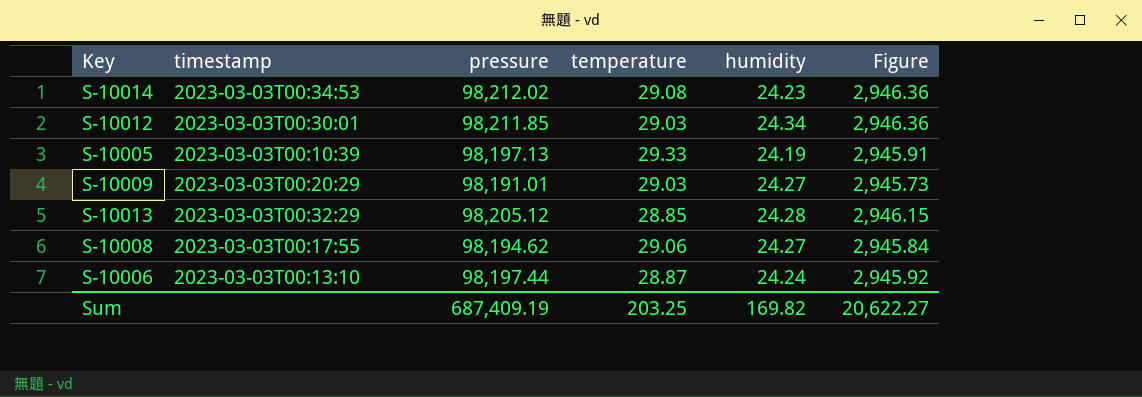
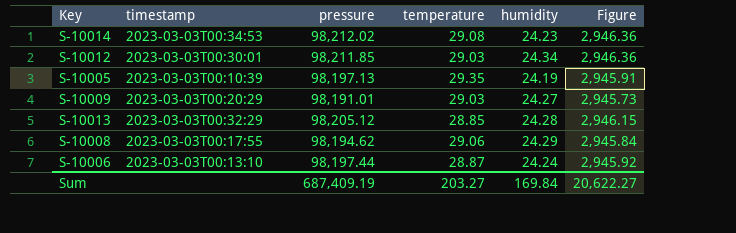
S-10005 | temperature: 29.33 -> 29.35
S-10008 | humidity: 24.27 -> 24.29
Sum | temperature: 203.25 -> 203.27
Sum | humidity: 169.82 -> 169.84

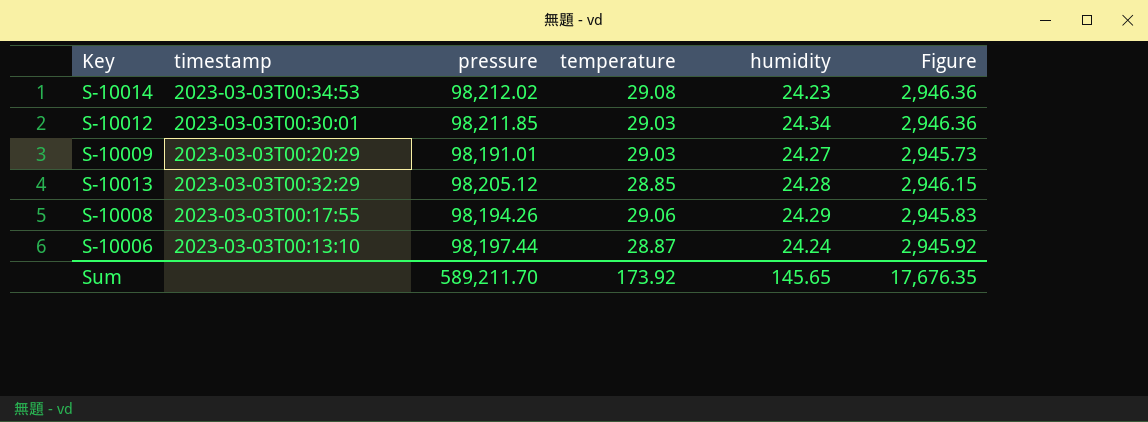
row S-10005: 2023-03-03T00:10:39 | 98,197.13 | 29.35 | 24.19 | 2,945.91 -> none
S-10008 | pressure: 98,194.62 -> 98,194.26
S-10008 | Figure: 2,945.84 -> 2,945.83
Sum | pressure: 687,409.19 -> 589,211.70
Sum | temperature: 203.27 -> 173.92
Sum | humidity: 169.84 -> 145.65
Sum | Figure: 20,622.27 -> 17,676.35

